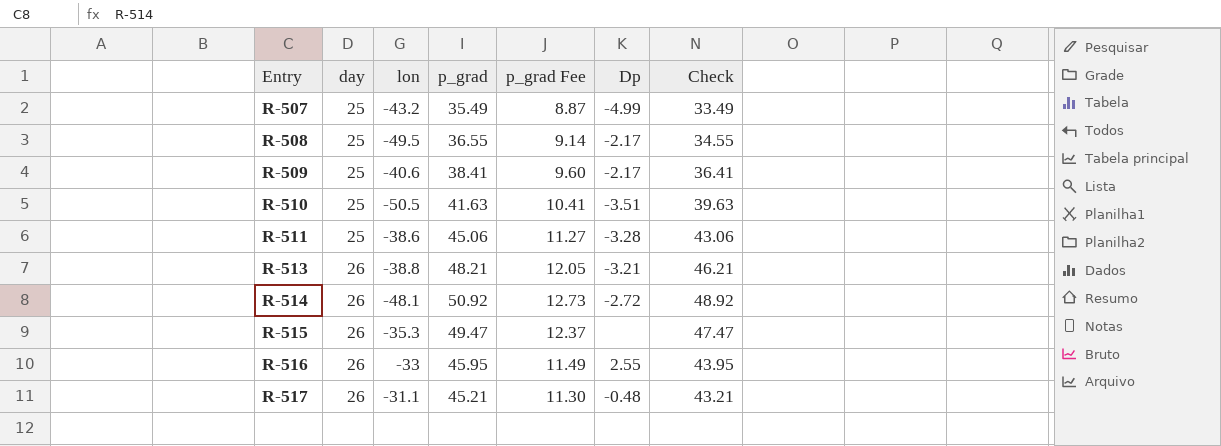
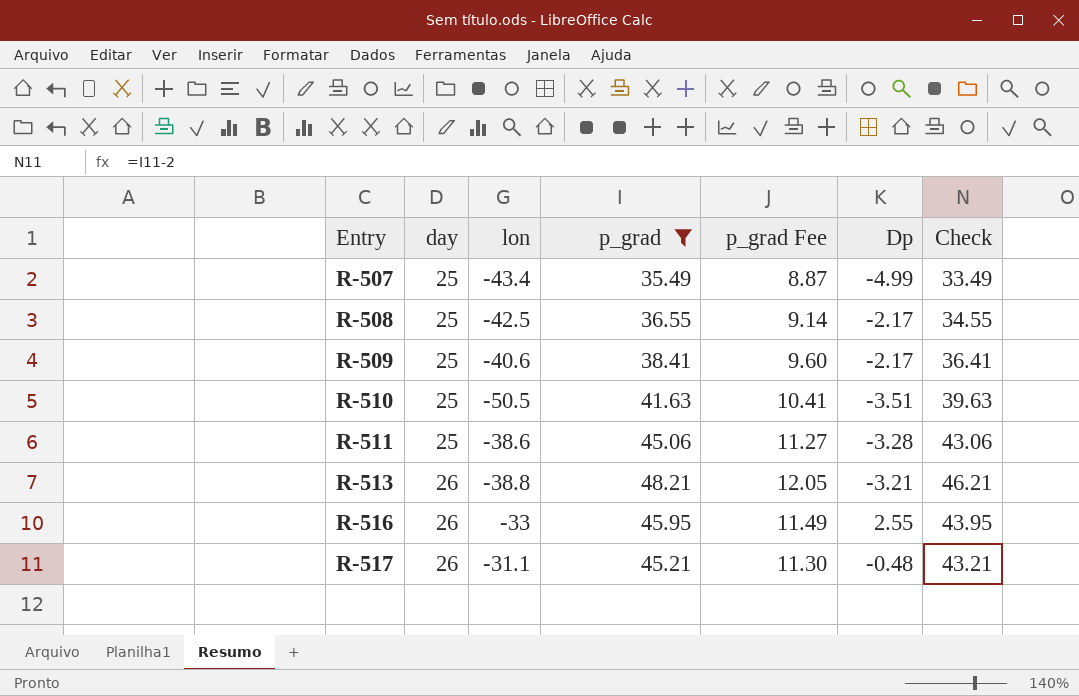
filter: none -> p_grad <= 48.21
R-507 | lon: -43.2 -> -43.4
R-508 | lon: -49.5 -> -42.5

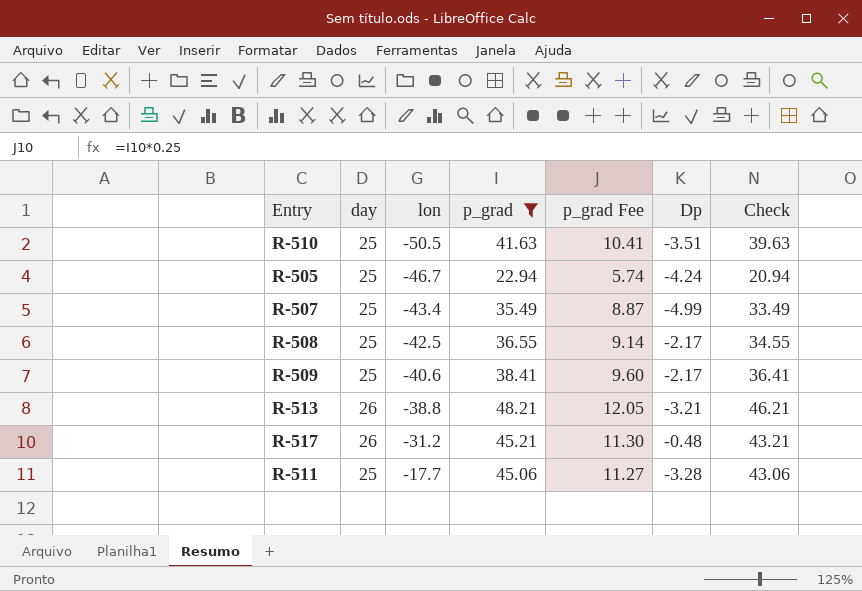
row order: Entry ascending -> lon ascending
row R-516: 26 | -33 | 45.95 | 11.49 | 2.55 | 43.95 -> none
row R-505: none -> 25 | -46.7 | 22.94 | 5.74 | -4.24 | 20.94
R-517 | lon: -31.1 -> -31.2
R-511 | lon: -38.6 -> -17.7

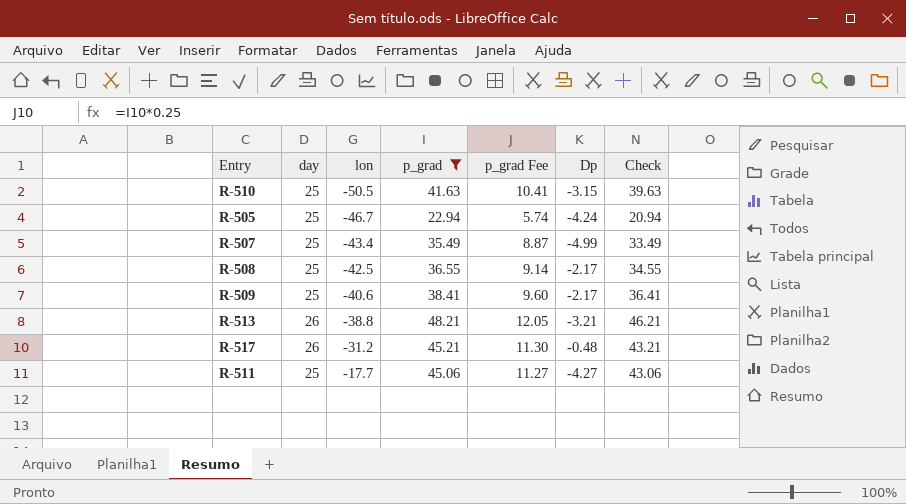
R-510 | Dp: -3.51 -> -3.15
R-511 | Dp: -3.28 -> -4.27

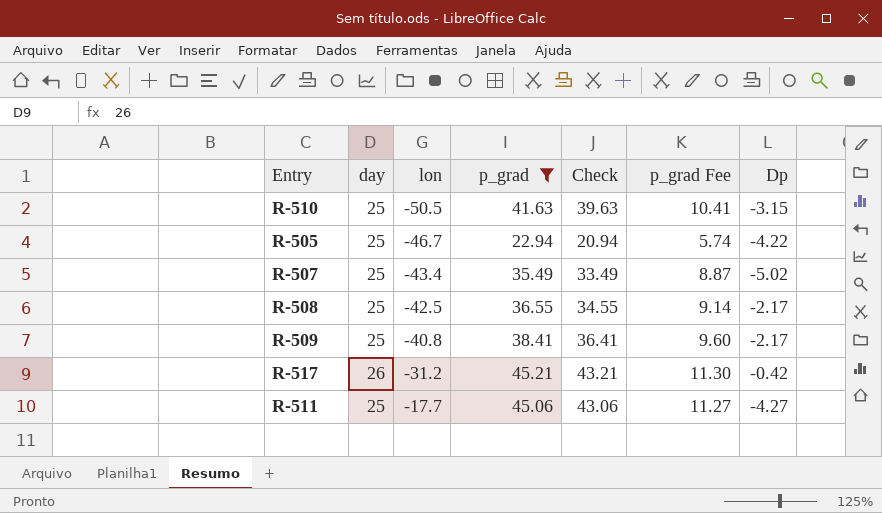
column Check | position: 7 -> 5
row R-513: 26 | -38.8 | 48.21 | 12.05 | -3.21 | 46.21 -> none
R-505 | Dp: -4.24 -> -4.22
R-507 | Dp: -4.99 -> -5.02
R-509 | lon: -40.6 -> -40.8
R-517 | Dp: -0.48 -> -0.42

